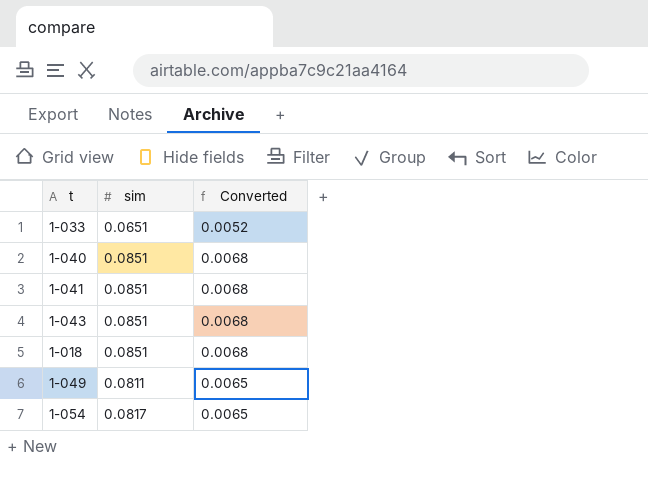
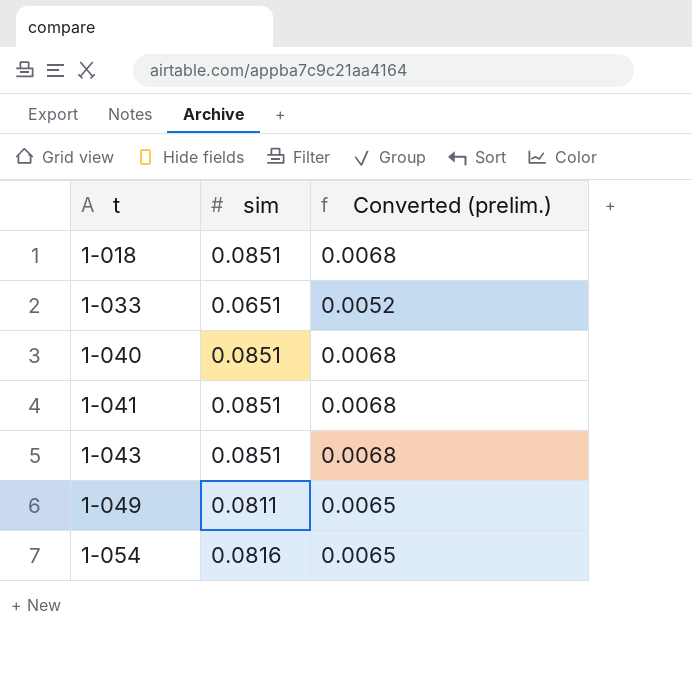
row order: none -> t ascending
column name: Converted -> Converted (prelim.)
1-054 | sim: 0.0817 -> 0.0816

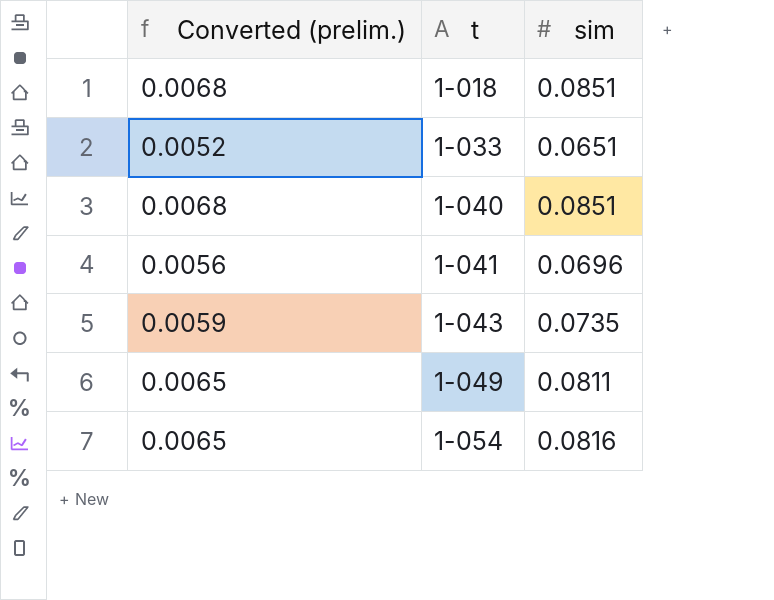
column Converted (prelim.) | position: 3 -> 1
1-041 | Converted (prelim.): 0.0068 -> 0.0056
1-041 | sim: 0.0851 -> 0.0696
1-043 | Converted (prelim.): 0.0068 -> 0.0059
1-043 | sim: 0.0851 -> 0.0735

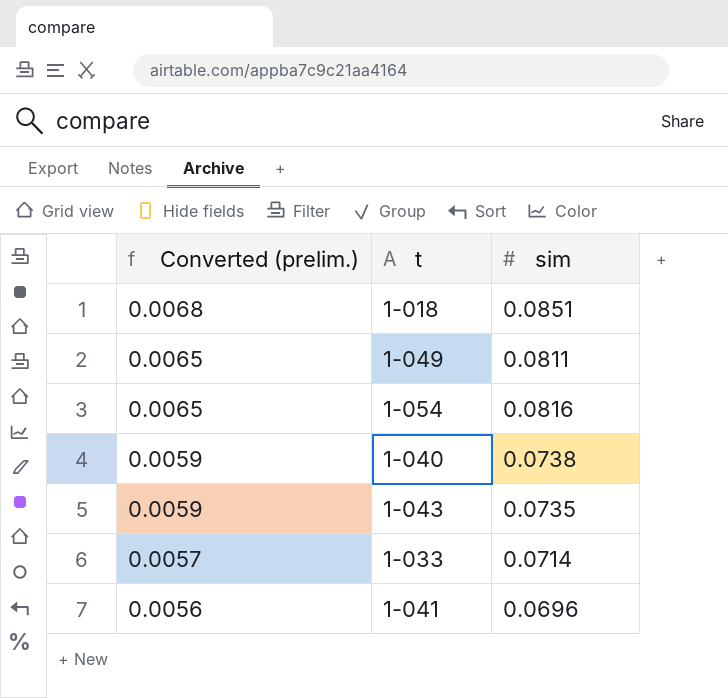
row order: t ascending -> Converted (prelim.) descending
1-040 | Converted (prelim.): 0.0068 -> 0.0059
1-040 | sim: 0.0851 -> 0.0738
1-033 | Converted (prelim.): 0.0052 -> 0.0057
1-033 | sim: 0.0651 -> 0.0714

